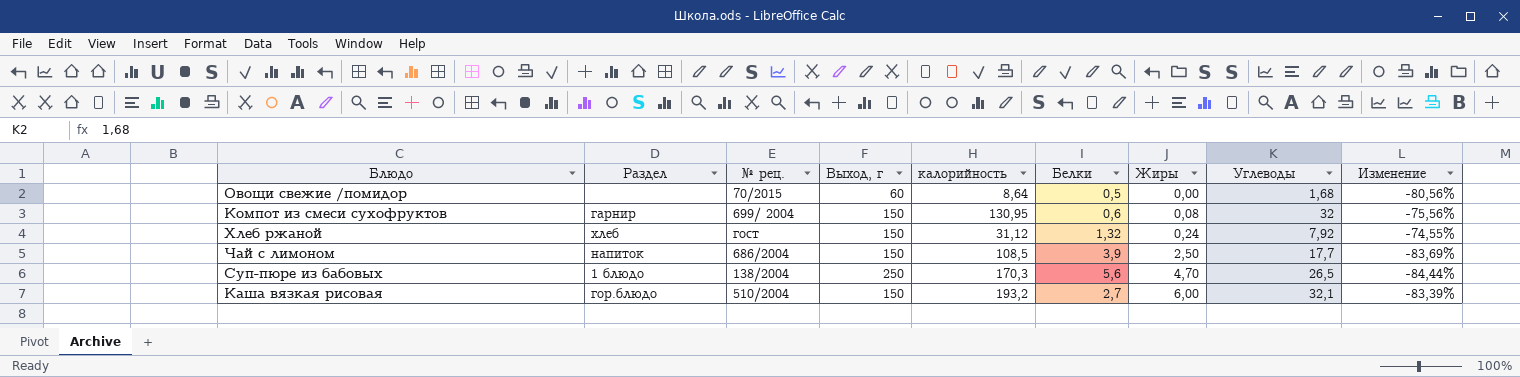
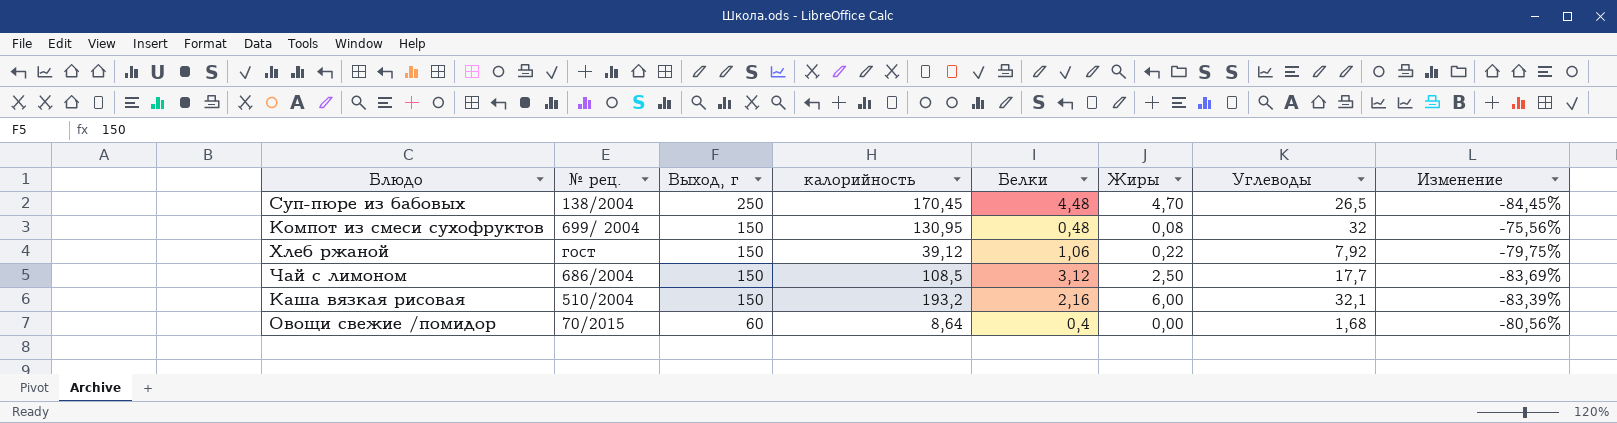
row order: Жиры ascending -> Выход, г descending
column Раздел | position: 2 -> none
Суп-пюре из бабовых | калорийность: 170,3 -> 170,45
Суп-пюре из бабовых | Белки: 5,6 -> 4,48
Суп-пюре из бабовых | Изменение: -84,44% -> -84,45%
Компот из смеси сухофруктов | Белки: 0,6 -> 0,48
Хлеб ржаной | калорийность: 31,12 -> 39,12
Хлеб ржаной | Белки: 1,32 -> 1,06
Хлеб ржаной | Жиры: 0,24 -> 0,22
Хлеб ржаной | Изменение: -74,55% -> -79,75%
Чай с лимоном | Белки: 3,9 -> 3,12
Каша вязкая рисовая | Белки: 2,7 -> 2,16
Овощи свежие /помидор | Белки: 0,5 -> 0,4

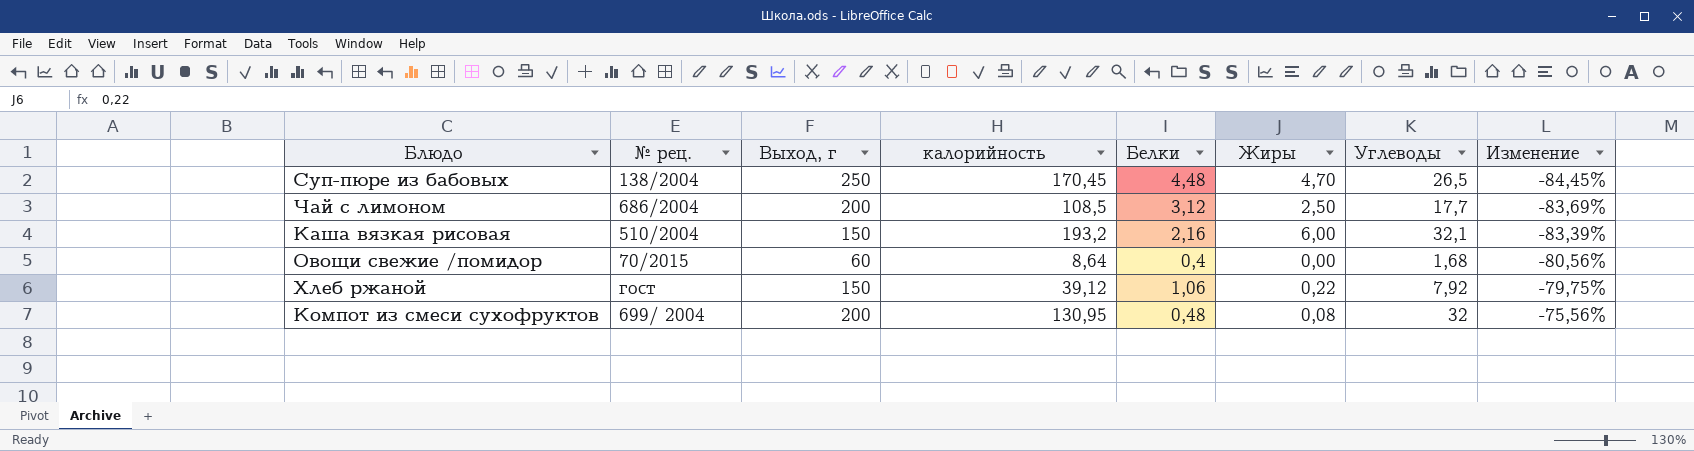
row order: Выход, г descending -> Изменение ascending
Чай с лимоном | Выход, г: 150 -> 200
Компот из смеси сухофруктов | Выход, г: 150 -> 200

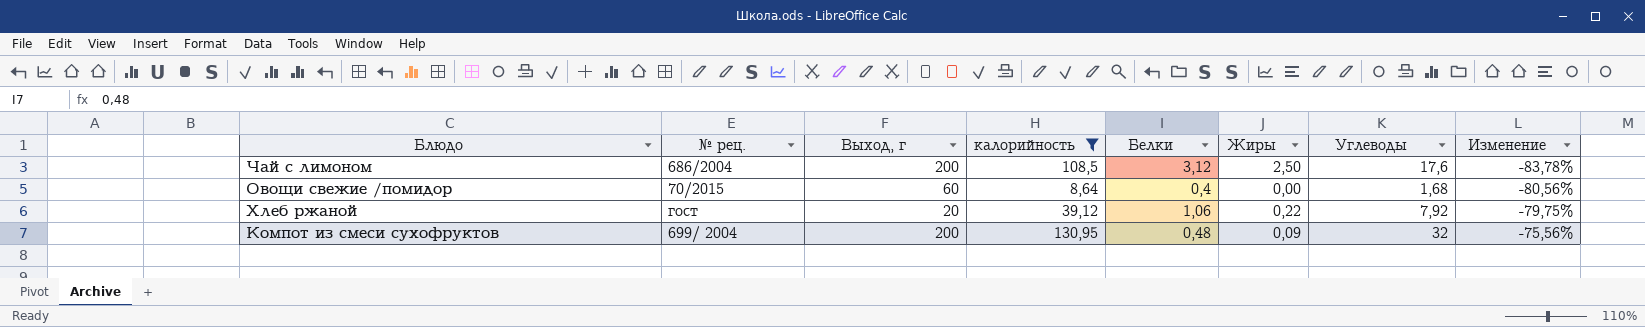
filter: none -> калорийность <= 130,95
Чай с лимоном | Углеводы: 17,7 -> 17,6
Чай с лимоном | Изменение: -83,69% -> -83,78%
Хлеб ржаной | Выход, г: 150 -> 20
Компот из смеси сухофруктов | Жиры: 0,08 -> 0,09

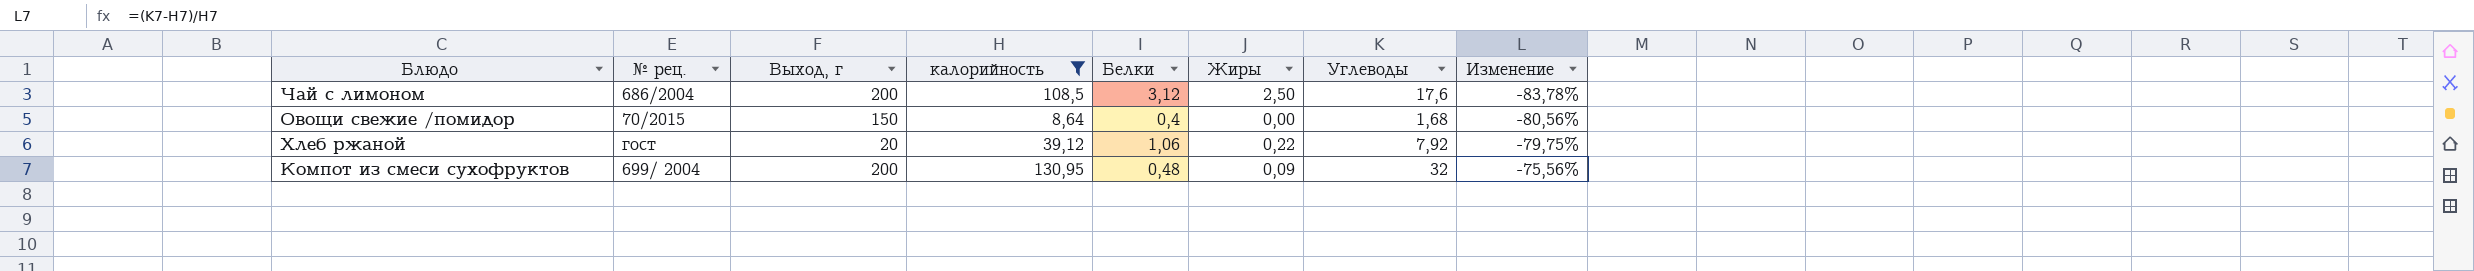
Овощи свежие /помидор | Выход, г: 60 -> 150

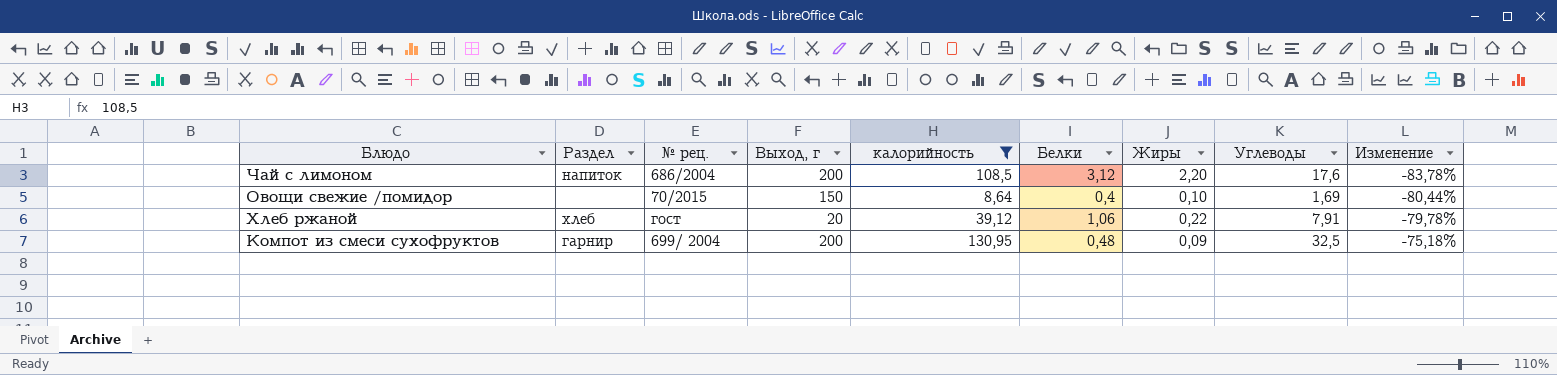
column Раздел | position: none -> 2
Чай с лимоном | Жиры: 2,50 -> 2,20
Овощи свежие /помидор | Жиры: 0,00 -> 0,10
Овощи свежие /помидор | Углеводы: 1,68 -> 1,69
Овощи свежие /помидор | Изменение: -80,56% -> -80,44%
Хлеб ржаной | Углеводы: 7,92 -> 7,91
Хлеб ржаной | Изменение: -79,75% -> -79,78%
Компот из смеси сухофруктов | Углеводы: 32 -> 32,5
Компот из смеси сухофруктов | Изменение: -75,56% -> -75,18%

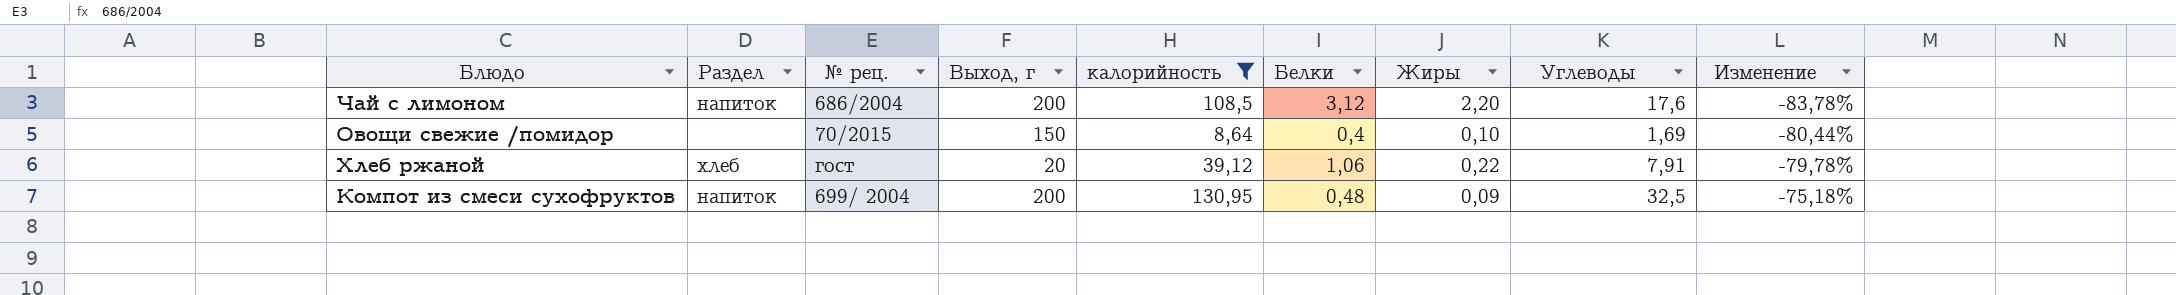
Компот из смеси сухофруктов | Раздел: гарнир -> напиток

